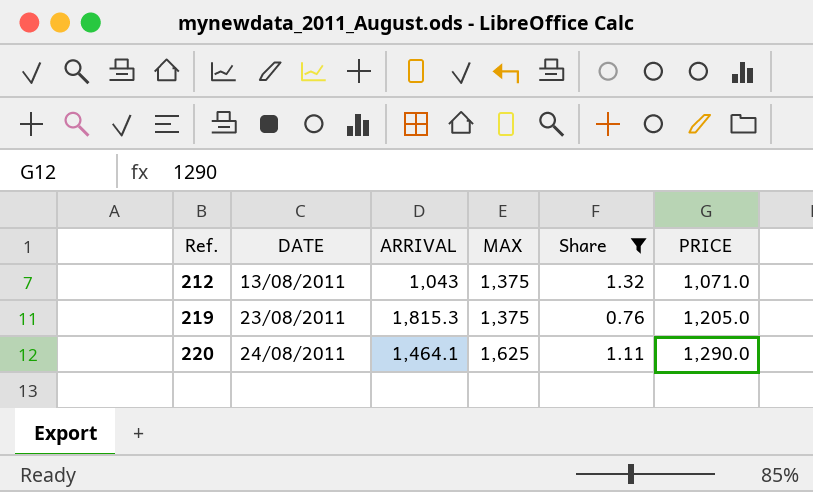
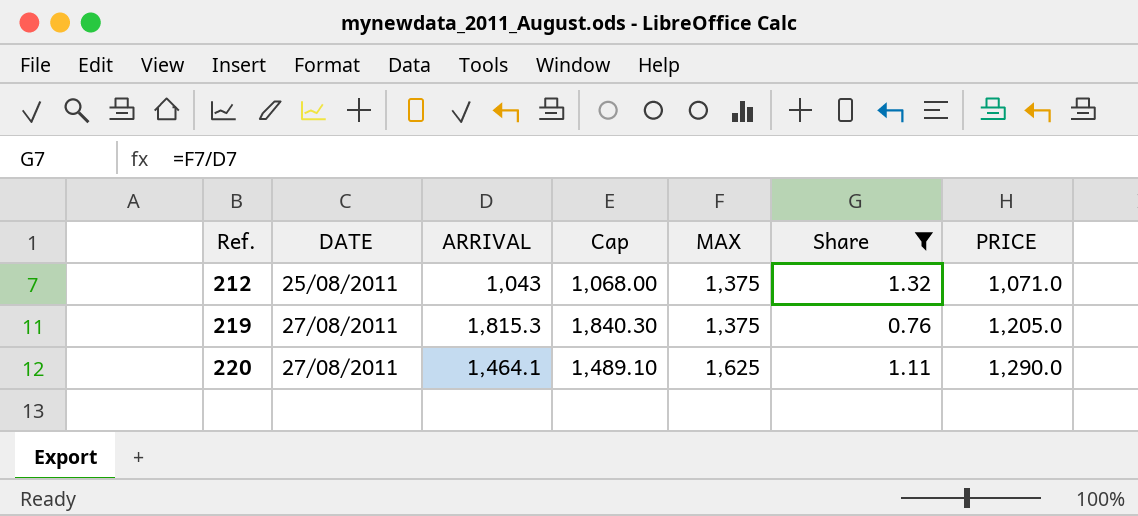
column Cap | formula: none -> [ARRIVAL] + 25
212 | DATE: 13/08/2011 -> 25/08/2011
219 | DATE: 23/08/2011 -> 27/08/2011
220 | DATE: 24/08/2011 -> 27/08/2011

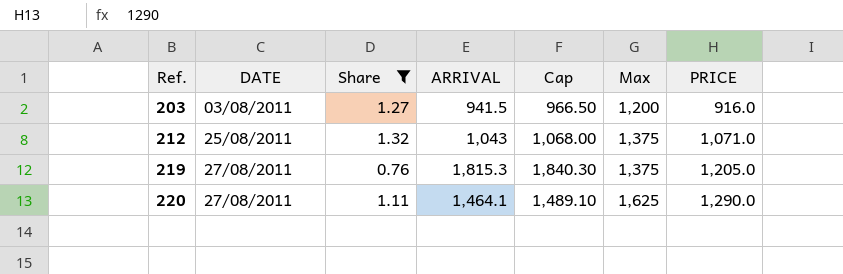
column Share | position: 6 -> 3
column name: MAX -> Max
row 203: none -> 03/08/2011 | 1.27 | 941.5 | 966.50 | 1,200 | 916.0

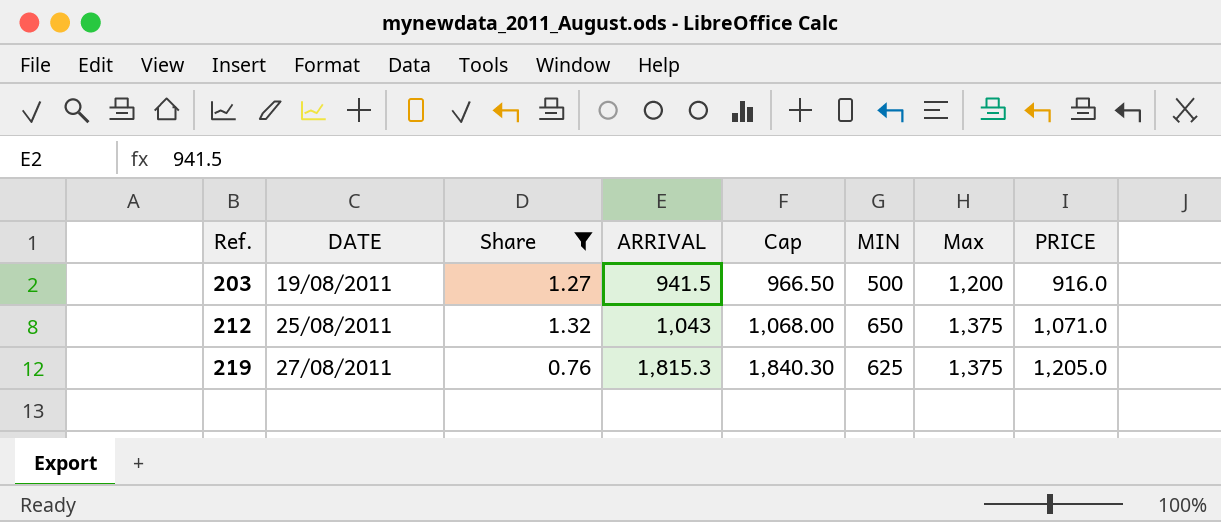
column MIN | position: none -> 6
row 220: 27/08/2011 | 1.11 | 1,464.1 | 1,489.10 | 1,625 | 1,290.0 -> none
203 | DATE: 03/08/2011 -> 19/08/2011

